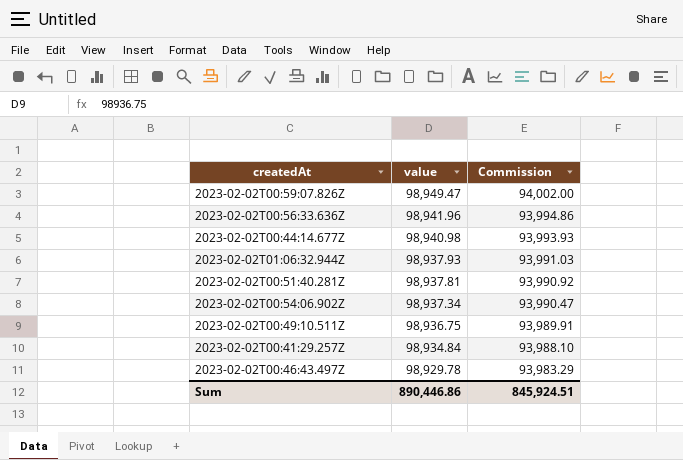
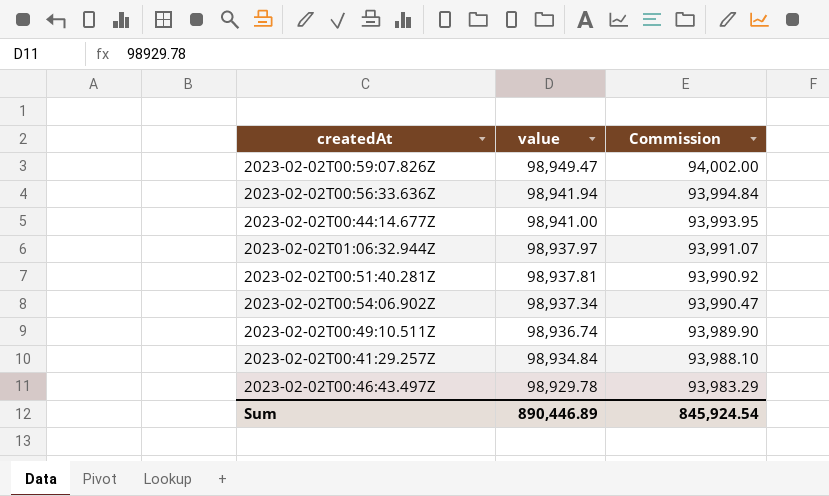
2023-02-02T00:56:33.636Z | value: 98,941.96 -> 98,941.94
2023-02-02T00:56:33.636Z | Commission: 93,994.86 -> 93,994.84
2023-02-02T00:44:14.677Z | value: 98,940.98 -> 98,941.00
2023-02-02T00:44:14.677Z | Commission: 93,993.93 -> 93,993.95
2023-02-02T01:06:32.944Z | value: 98,937.93 -> 98,937.97
2023-02-02T01:06:32.944Z | Commission: 93,991.03 -> 93,991.07
2023-02-02T00:49:10.511Z | value: 98,936.75 -> 98,936.74
2023-02-02T00:49:10.511Z | Commission: 93,989.91 -> 93,989.90
Sum | value: 890,446.86 -> 890,446.89
Sum | Commission: 845,924.51 -> 845,924.54

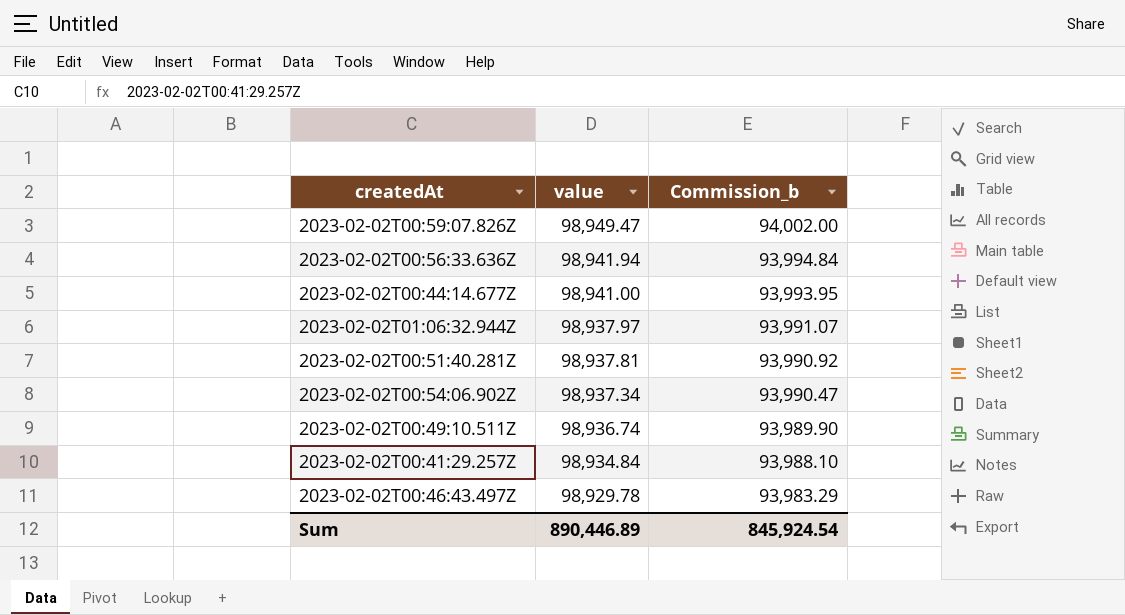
column name: Commission -> Commission_b

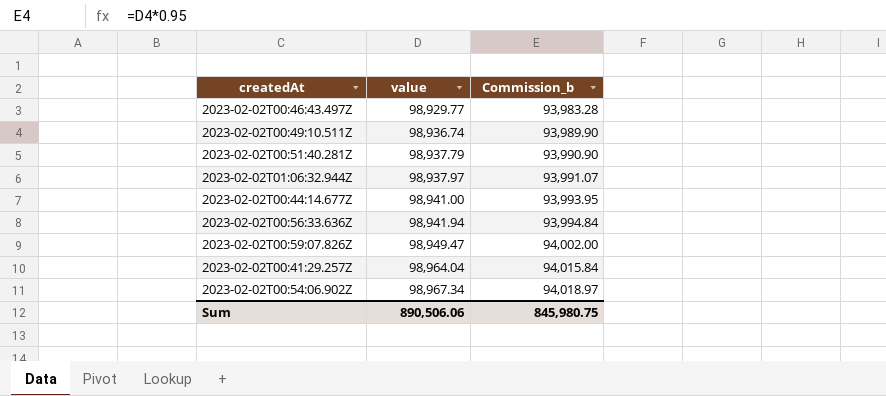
row order: value descending -> value ascending
2023-02-02T00:46:43.497Z | value: 98,929.78 -> 98,929.77
2023-02-02T00:46:43.497Z | Commission_b: 93,983.29 -> 93,983.28
2023-02-02T00:51:40.281Z | value: 98,937.81 -> 98,937.79
2023-02-02T00:51:40.281Z | Commission_b: 93,990.92 -> 93,990.90
2023-02-02T00:41:29.257Z | value: 98,934.84 -> 98,964.04
2023-02-02T00:41:29.257Z | Commission_b: 93,988.10 -> 94,015.84
2023-02-02T00:54:06.902Z | value: 98,937.34 -> 98,967.34
2023-02-02T00:54:06.902Z | Commission_b: 93,990.47 -> 94,018.97
Sum | value: 890,446.89 -> 890,506.06
Sum | Commission_b: 845,924.54 -> 845,980.75

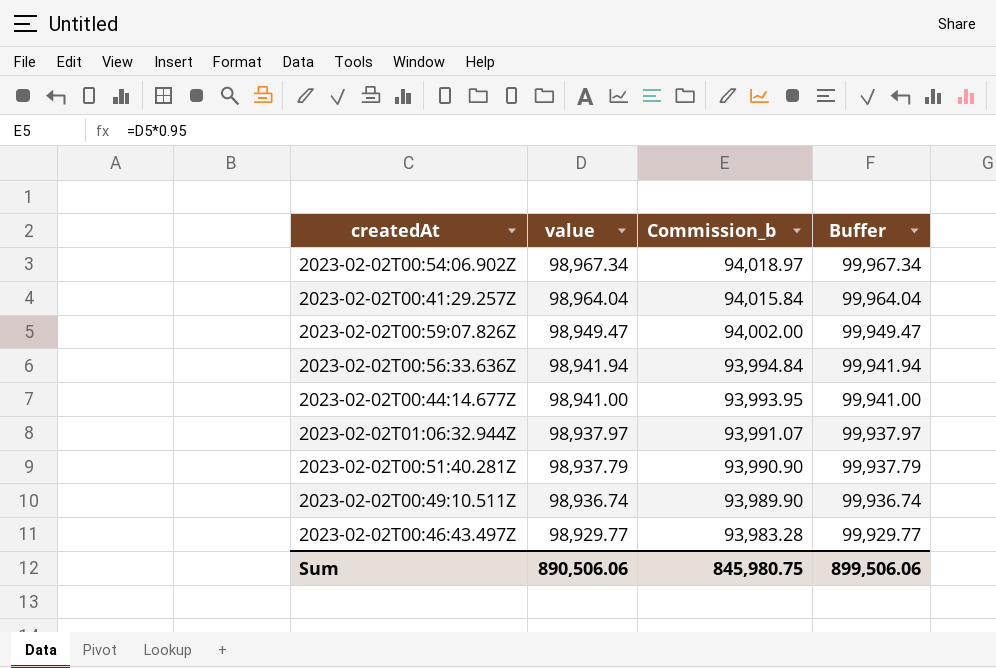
row order: value ascending -> value descending
column Buffer | formula: none -> [value] + 1000

